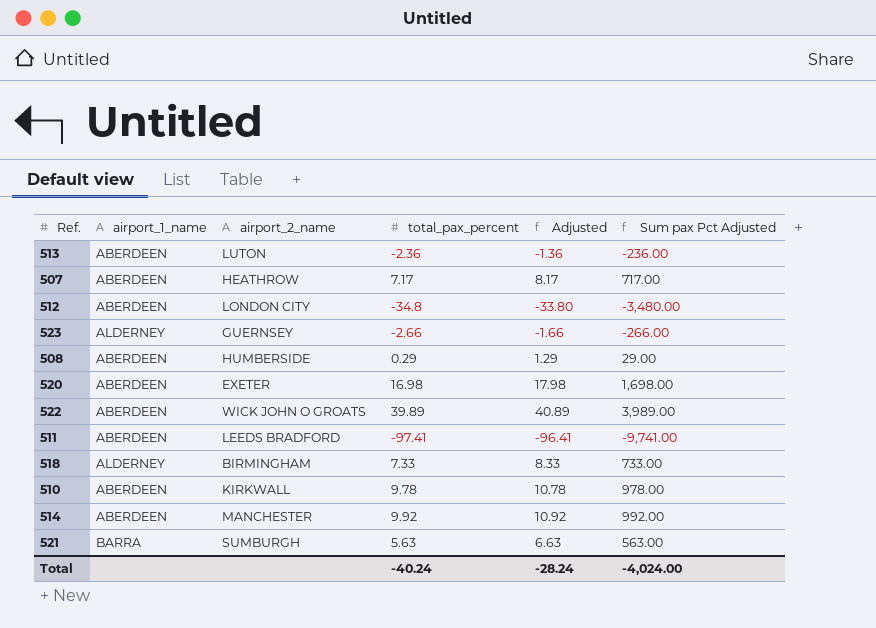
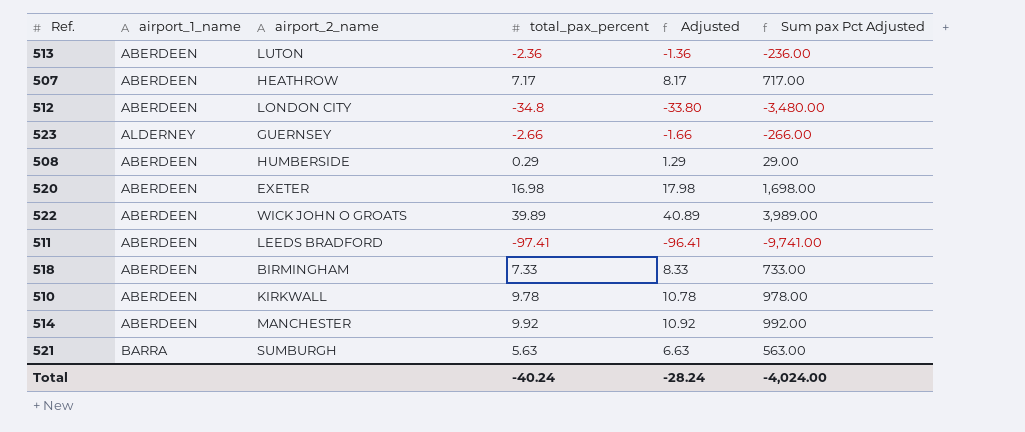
518 | airport_1_name: ALDERNEY -> ABERDEEN

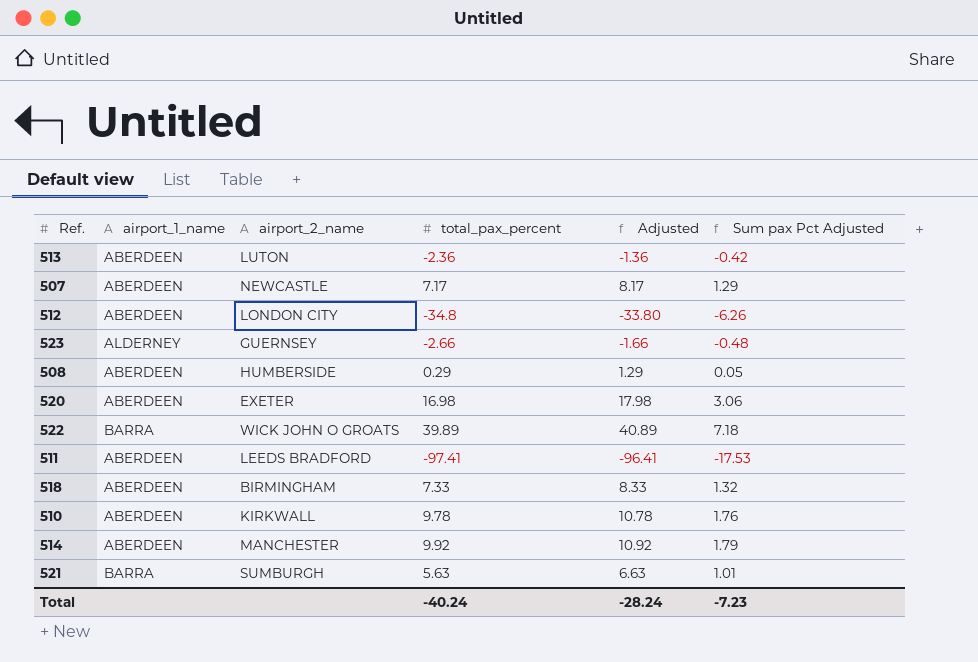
column Sum pax Pct Adjusted | formula: [total_pax_percent] * 100 -> [total_pax_percent] * 0.18
507 | airport_2_name: HEATHROW -> NEWCASTLE
522 | airport_1_name: ABERDEEN -> BARRA
Total | Sum pax Pct Adjusted: -4,024.00 -> -7.23

